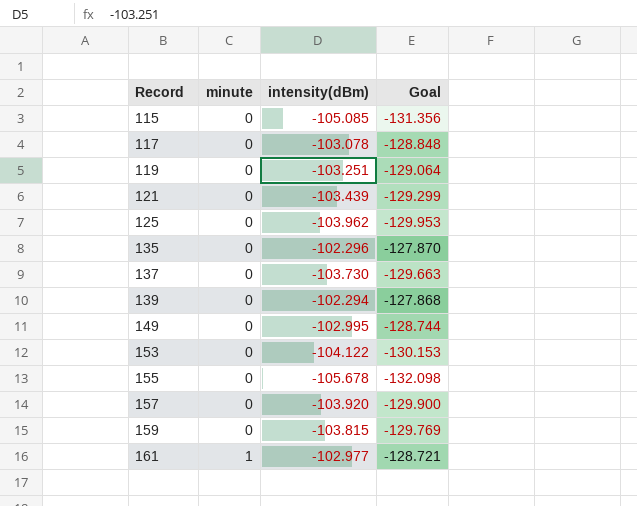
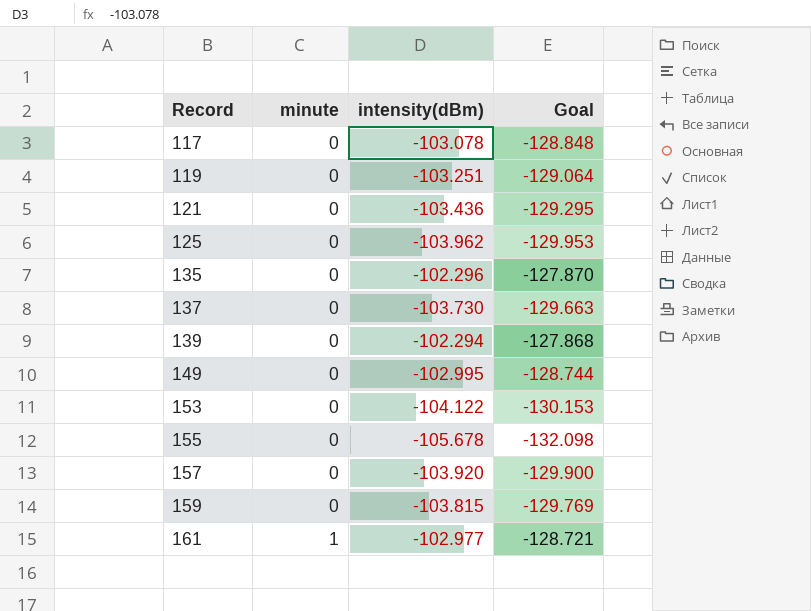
row 115: 0 | -105.085 | -131.356 -> none
121 | intensity(dBm): -103.439 -> -103.436
121 | Goal: -129.299 -> -129.295

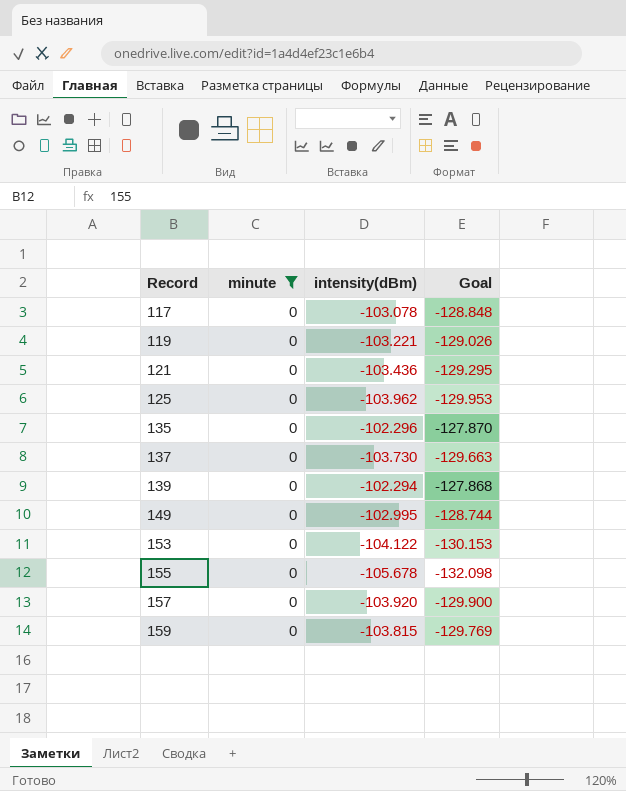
filter: none -> minute = 0
119 | intensity(dBm): -103.251 -> -103.221
119 | Goal: -129.064 -> -129.026

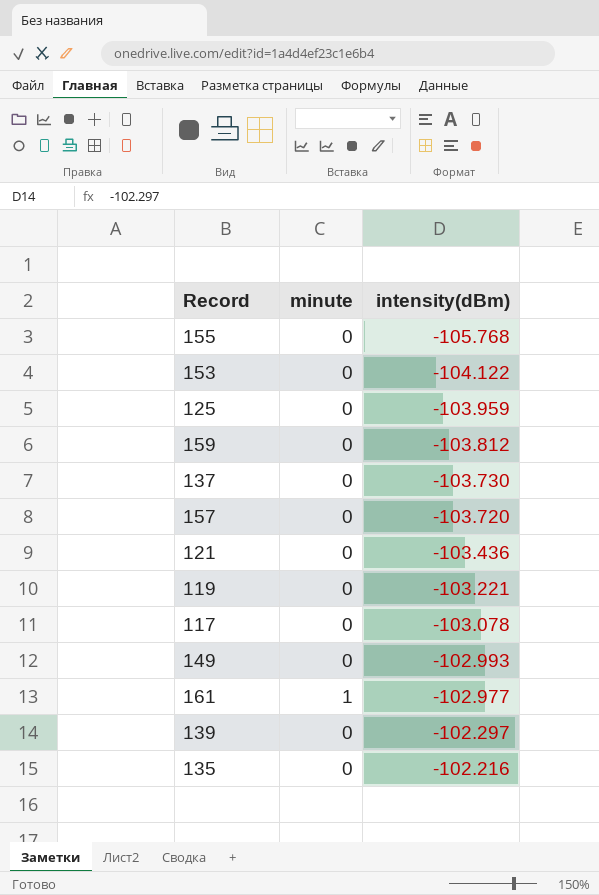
filter: minute = 0 -> none
row order: Record ascending -> intensity(dBm) ascending
column Goal | formula: [intensity(dBm)] * 1.25 -> none
155 | intensity(dBm): -105.678 -> -105.768
125 | intensity(dBm): -103.962 -> -103.959
159 | intensity(dBm): -103.815 -> -103.812
157 | intensity(dBm): -103.920 -> -103.720
149 | intensity(dBm): -102.995 -> -102.993
139 | intensity(dBm): -102.294 -> -102.297
135 | intensity(dBm): -102.296 -> -102.216

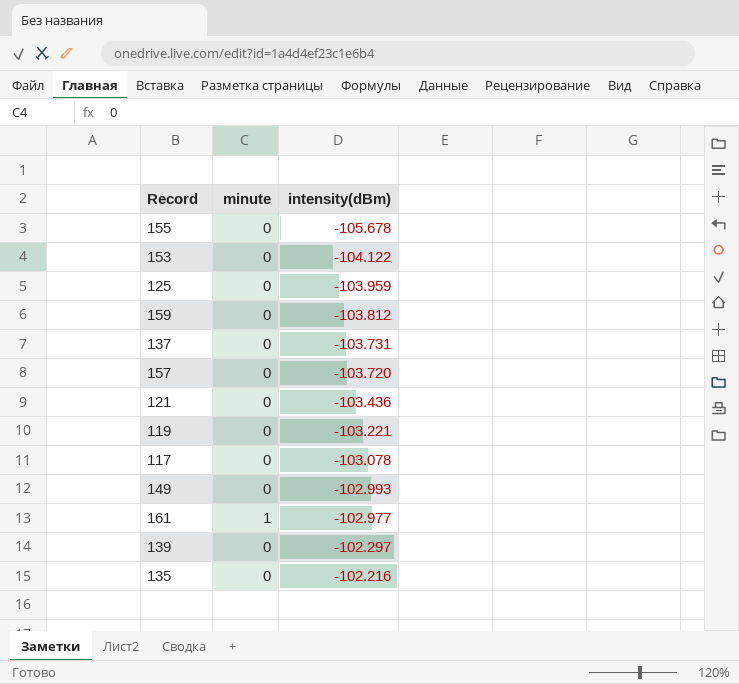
155 | intensity(dBm): -105.768 -> -105.678
137 | intensity(dBm): -103.730 -> -103.731

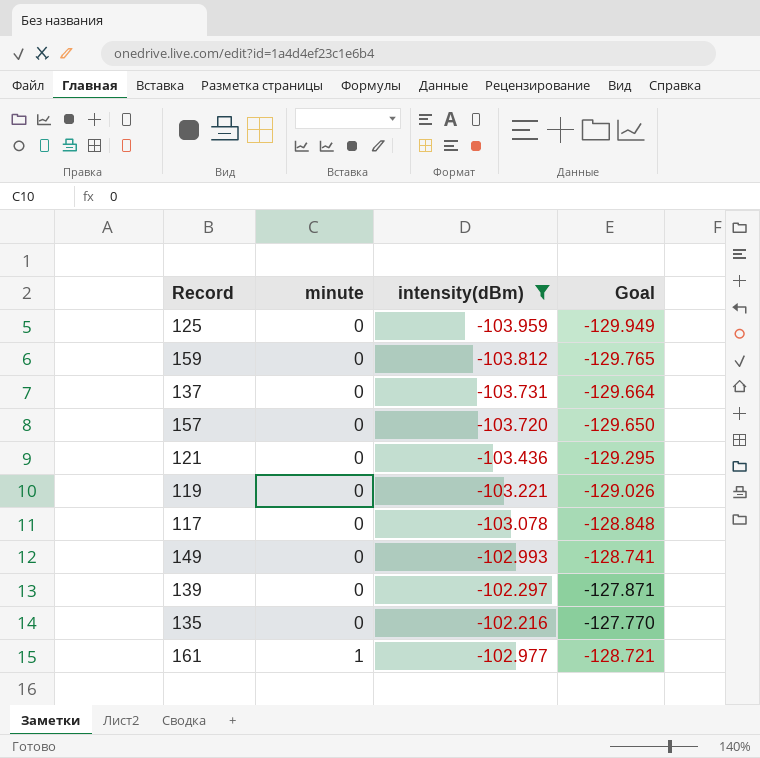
filter: none -> intensity(dBm) >= -103.959
row order: intensity(dBm) ascending -> minute ascending
column Goal | formula: none -> [intensity(dBm)] * 1.25

